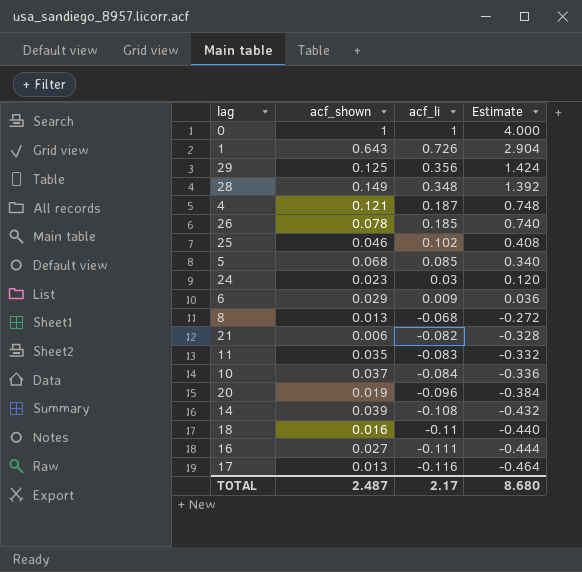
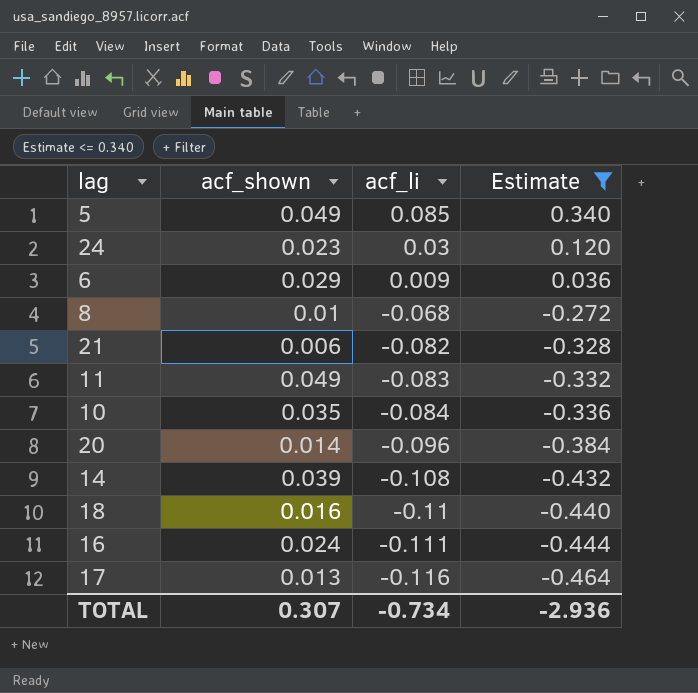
filter: none -> Estimate <= 0.340
5 | acf_shown: 0.068 -> 0.049
8 | acf_shown: 0.013 -> 0.01
11 | acf_shown: 0.035 -> 0.049
10 | acf_shown: 0.037 -> 0.035
20 | acf_shown: 0.019 -> 0.014
16 | acf_shown: 0.027 -> 0.024
TOTAL | acf_shown: 2.487 -> 0.307
TOTAL | acf_li: 2.17 -> -0.734
TOTAL | Estimate: 8.680 -> -2.936

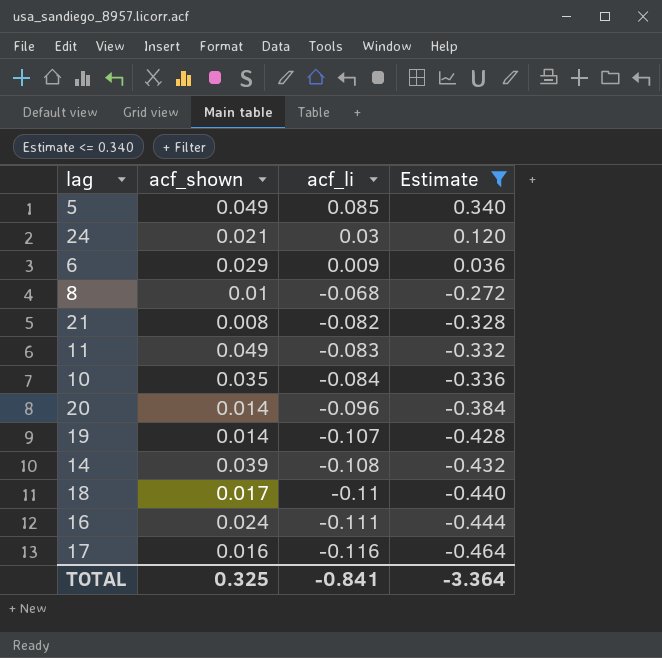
24 | acf_shown: 0.023 -> 0.021
21 | acf_shown: 0.006 -> 0.008
row 19: none -> 0.014 | -0.107 | -0.428
18 | acf_shown: 0.016 -> 0.017
17 | acf_shown: 0.013 -> 0.016
TOTAL | acf_shown: 0.307 -> 0.325
TOTAL | acf_li: -0.734 -> -0.841
TOTAL | Estimate: -2.936 -> -3.364

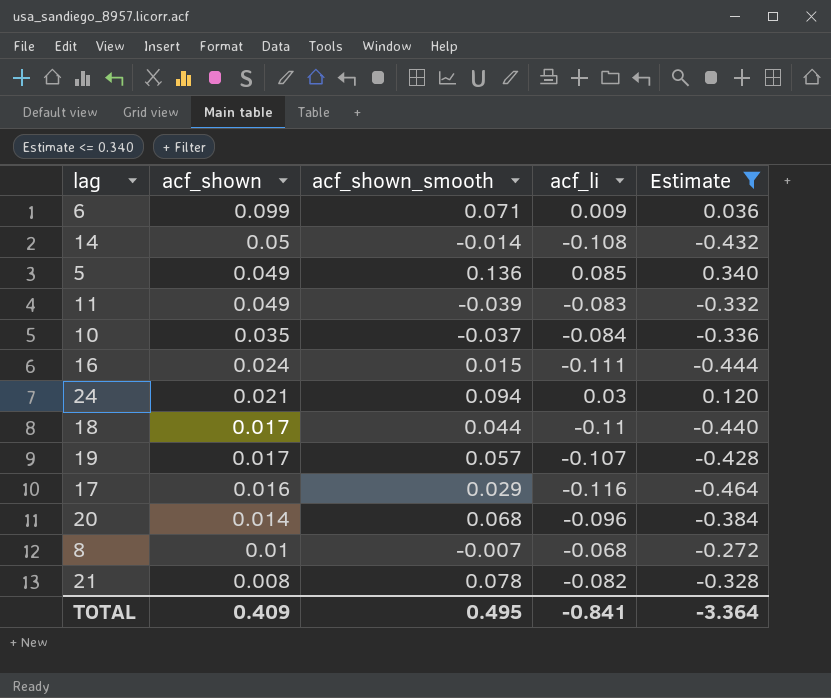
row order: acf_li descending -> acf_shown descending
column acf_shown_smooth | position: none -> 3
6 | acf_shown: 0.029 -> 0.099
14 | acf_shown: 0.039 -> 0.05
19 | acf_shown: 0.014 -> 0.017
TOTAL | acf_shown: 0.325 -> 0.409

